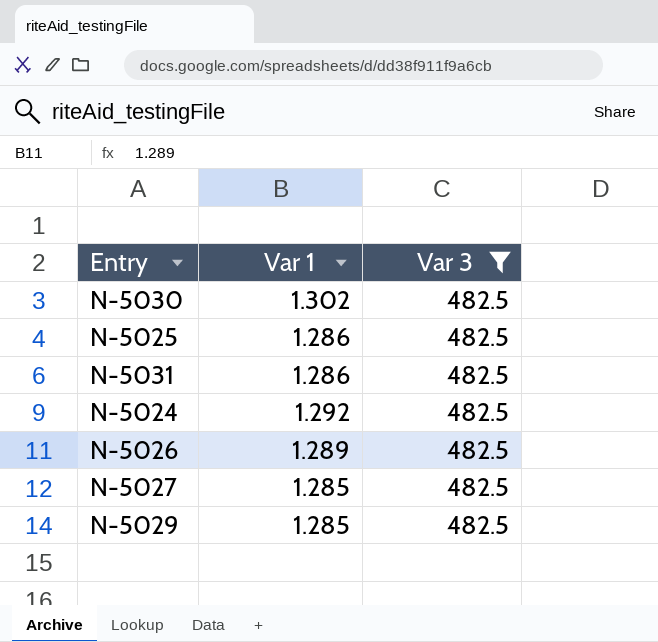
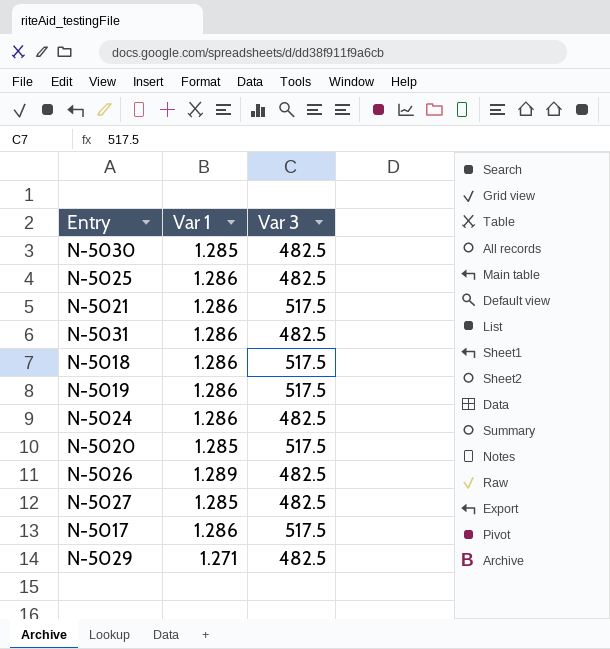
filter: Var 3 = 482.5 -> none
N-5030 | Var 1: 1.302 -> 1.285
N-5024 | Var 1: 1.292 -> 1.286
N-5029 | Var 1: 1.285 -> 1.271

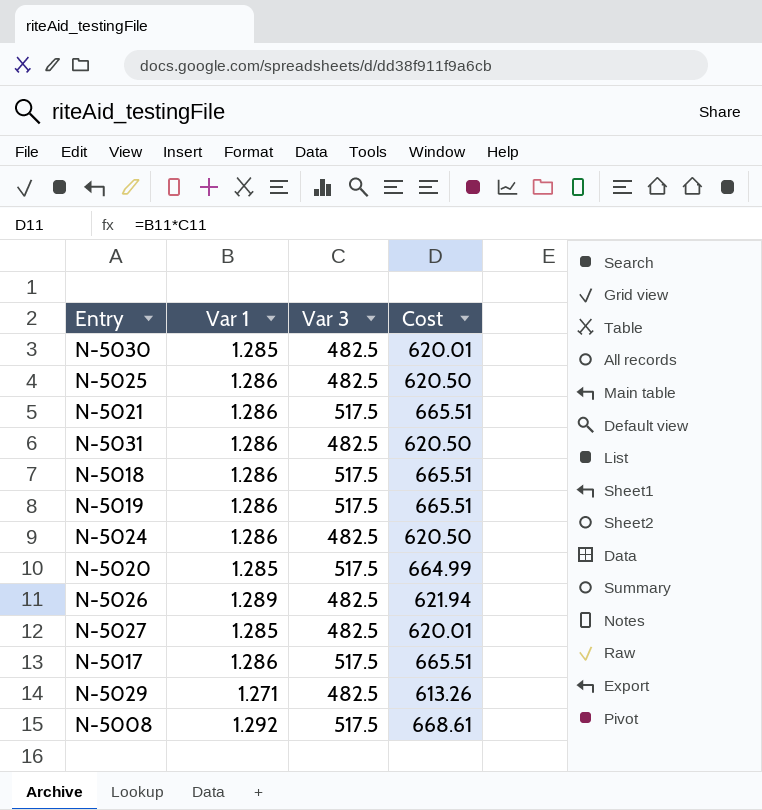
column Cost | formula: none -> [Var 1] * [Var 3]
row N-5008: none -> 1.292 | 517.5 | 668.61

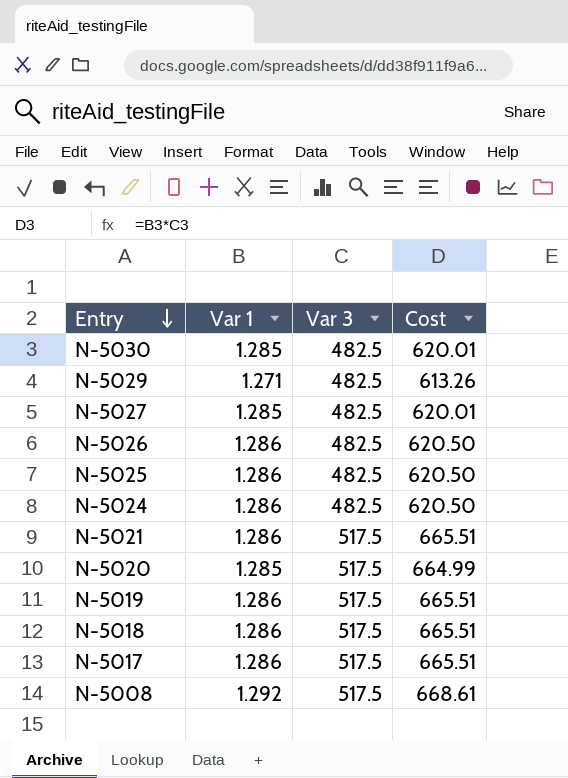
row order: none -> Entry descending
row N-5031: 1.286 | 482.5 | 620.50 -> none
N-5026 | Var 1: 1.289 -> 1.286
N-5026 | Cost: 621.94 -> 620.50

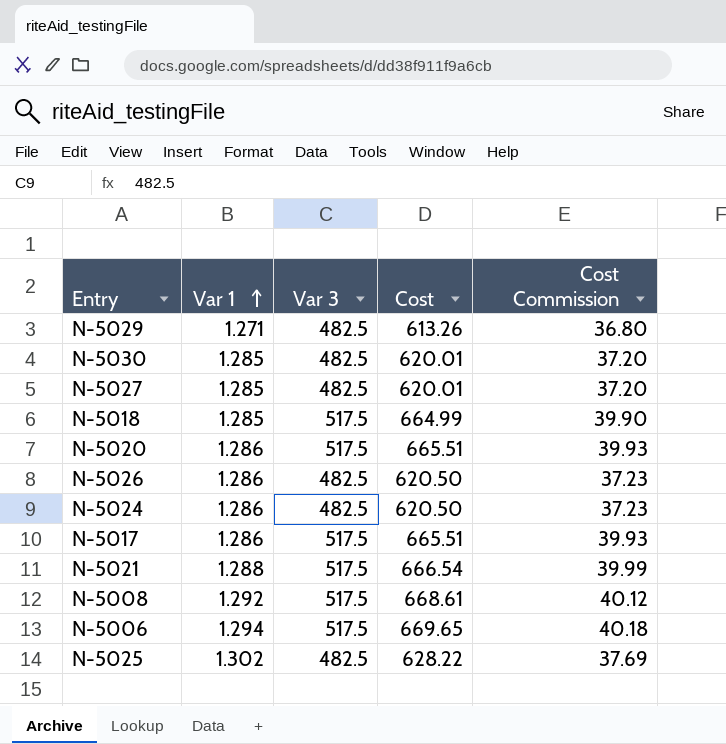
row order: Entry descending -> Var 1 ascending
column Cost Commission | formula: none -> [Cost] * 0.06
row N-5019: 1.286 | 517.5 | 665.51 -> none
N-5018 | Var 1: 1.286 -> 1.285
N-5018 | Cost: 665.51 -> 664.99
N-5020 | Var 1: 1.285 -> 1.286
N-5020 | Cost: 664.99 -> 665.51
N-5021 | Var 1: 1.286 -> 1.288
N-5021 | Cost: 665.51 -> 666.54
row N-5006: none -> 1.294 | 517.5 | 669.65 | 40.18
N-5025 | Var 1: 1.286 -> 1.302
N-5025 | Cost: 620.50 -> 628.22

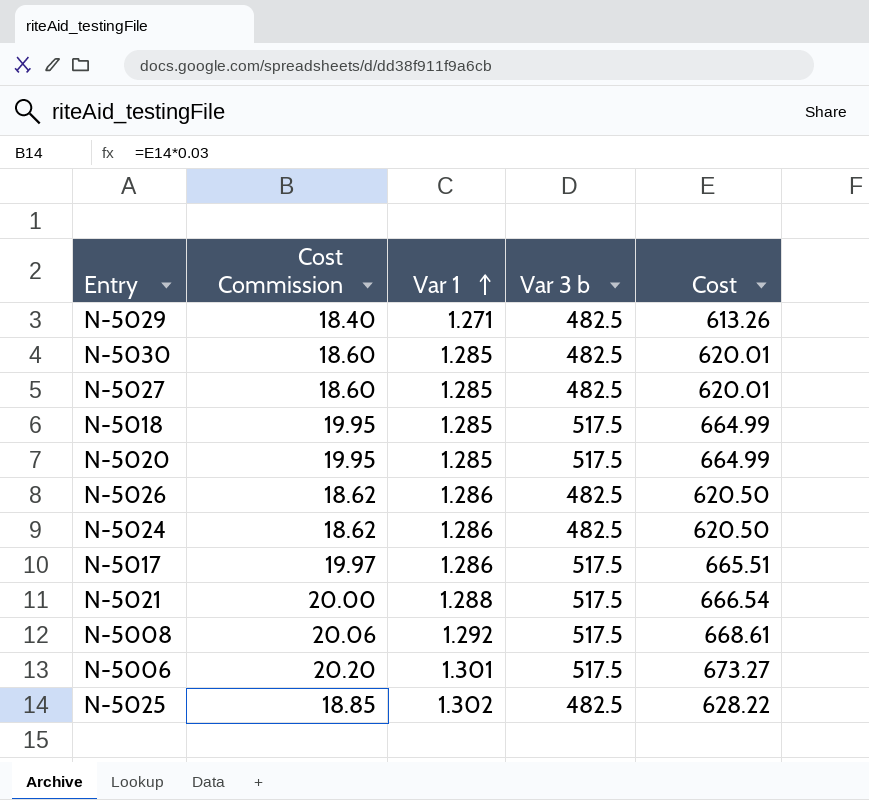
column Cost Commission | formula: [Cost] * 0.06 -> [Cost] * 0.03
column Cost Commission | position: 5 -> 2
column name: Var 3 -> Var 3 b
N-5020 | Var 1: 1.286 -> 1.285
N-5020 | Cost: 665.51 -> 664.99
N-5006 | Var 1: 1.294 -> 1.301
N-5006 | Cost: 669.65 -> 673.27

